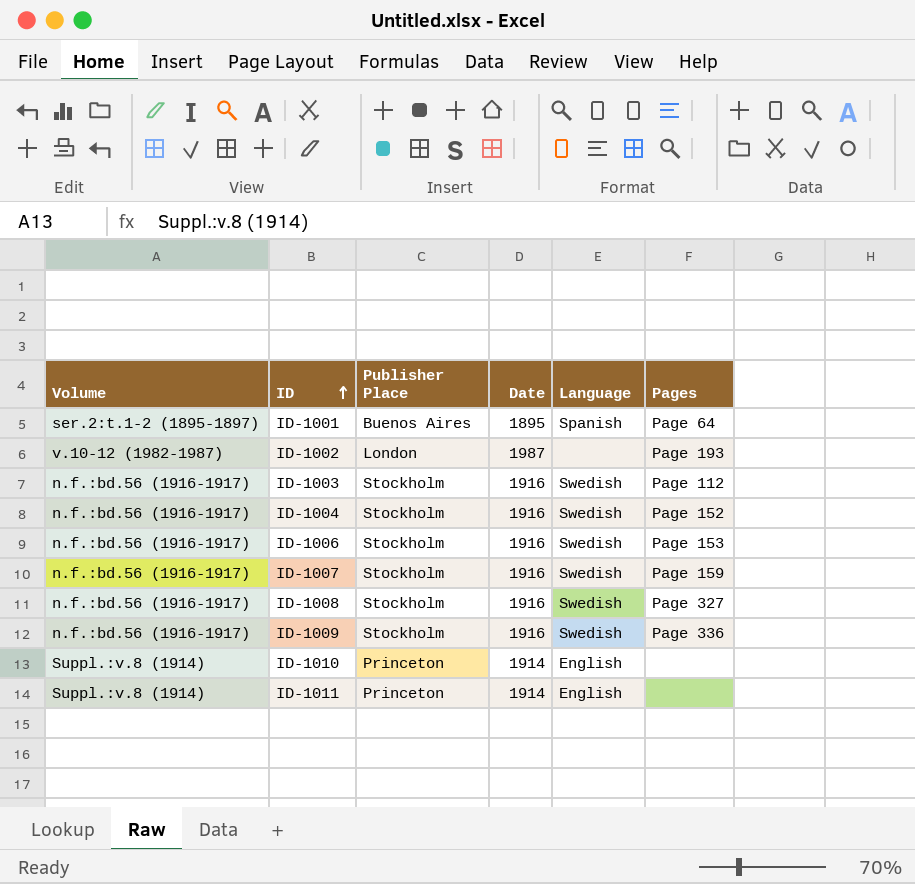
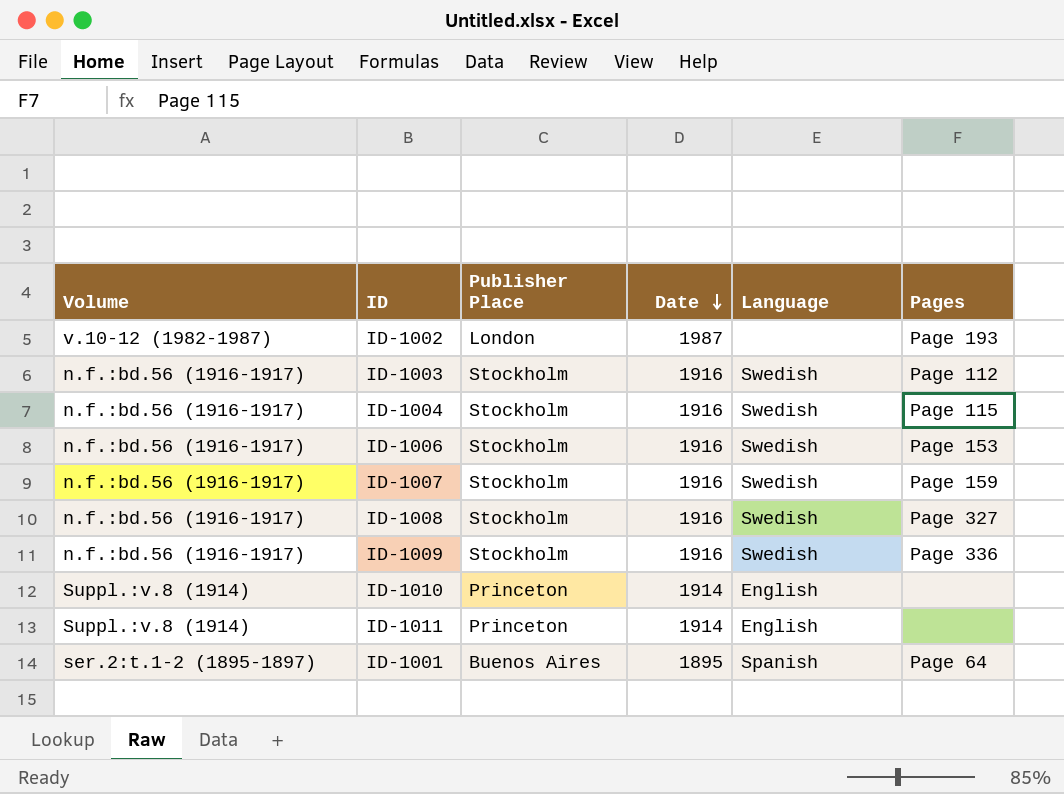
row order: ID ascending -> Date descending
ID-1004 | Pages: Page 152 -> Page 115

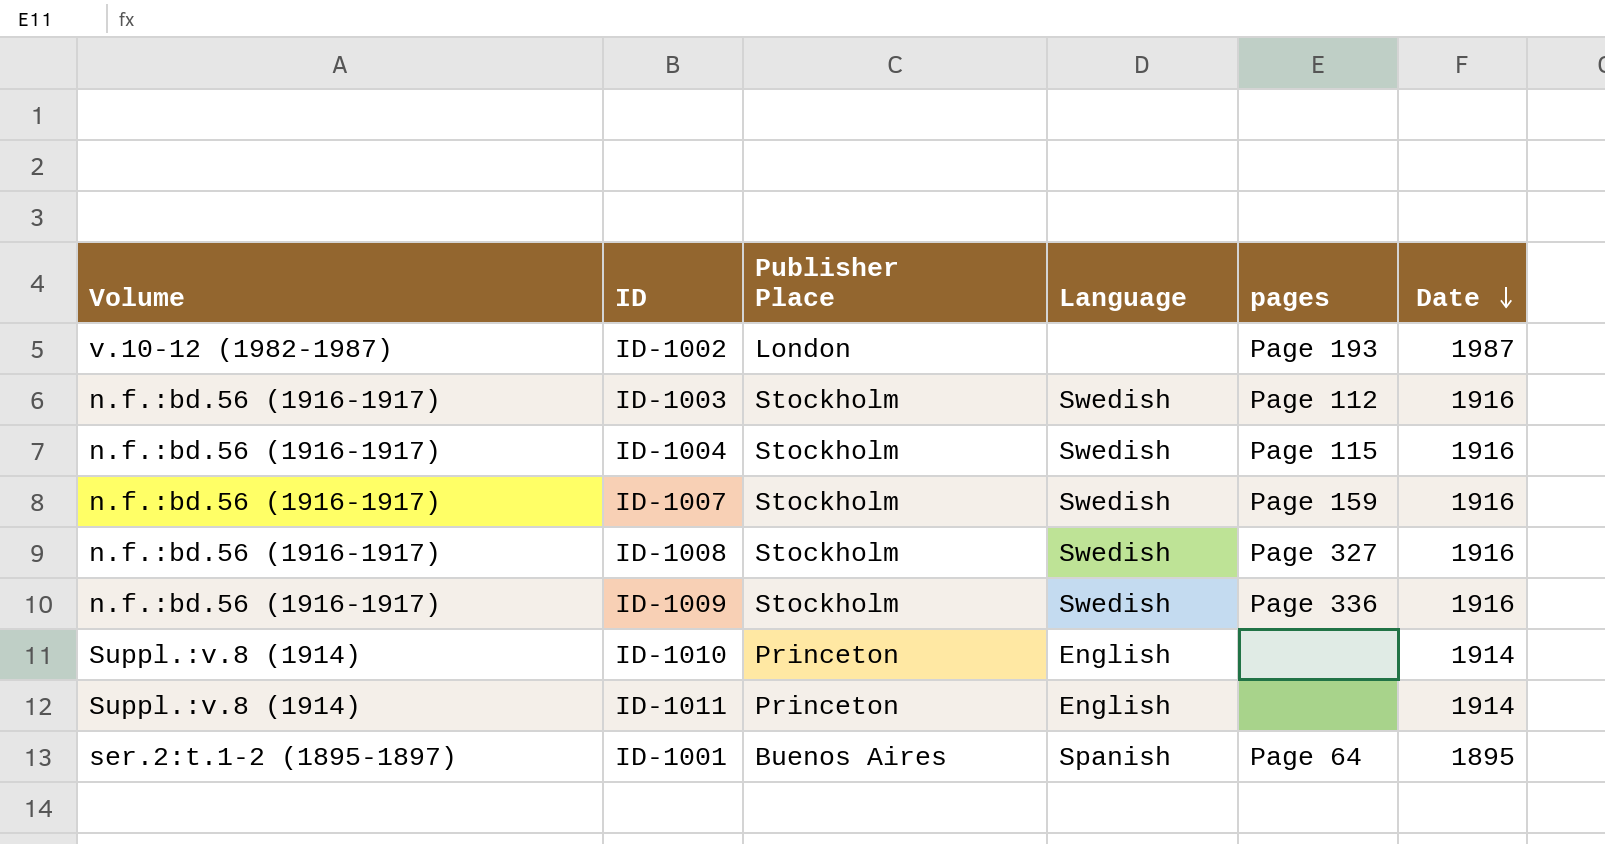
column name: Pages -> pages
column Date | position: 4 -> 6
row ID-1006: n.f.:bd.56 (1916-1917) | Stockholm | 1916 | Swedish | Page 153 -> none

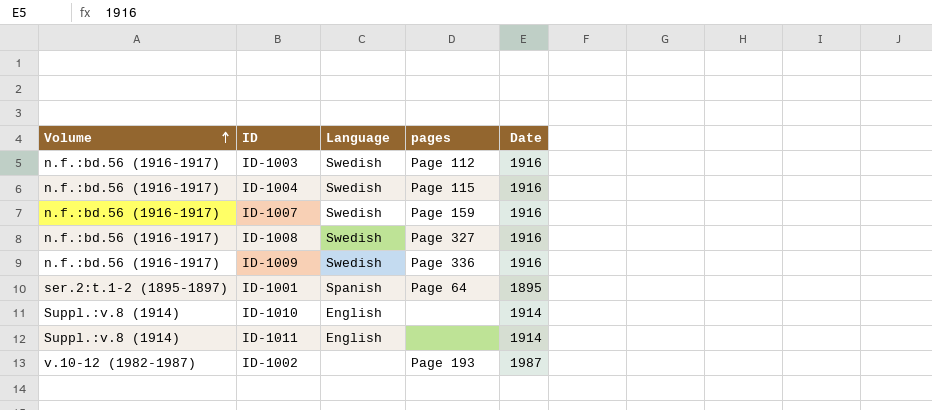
row order: Date descending -> Volume ascending
column Publisher Place | position: 3 -> none

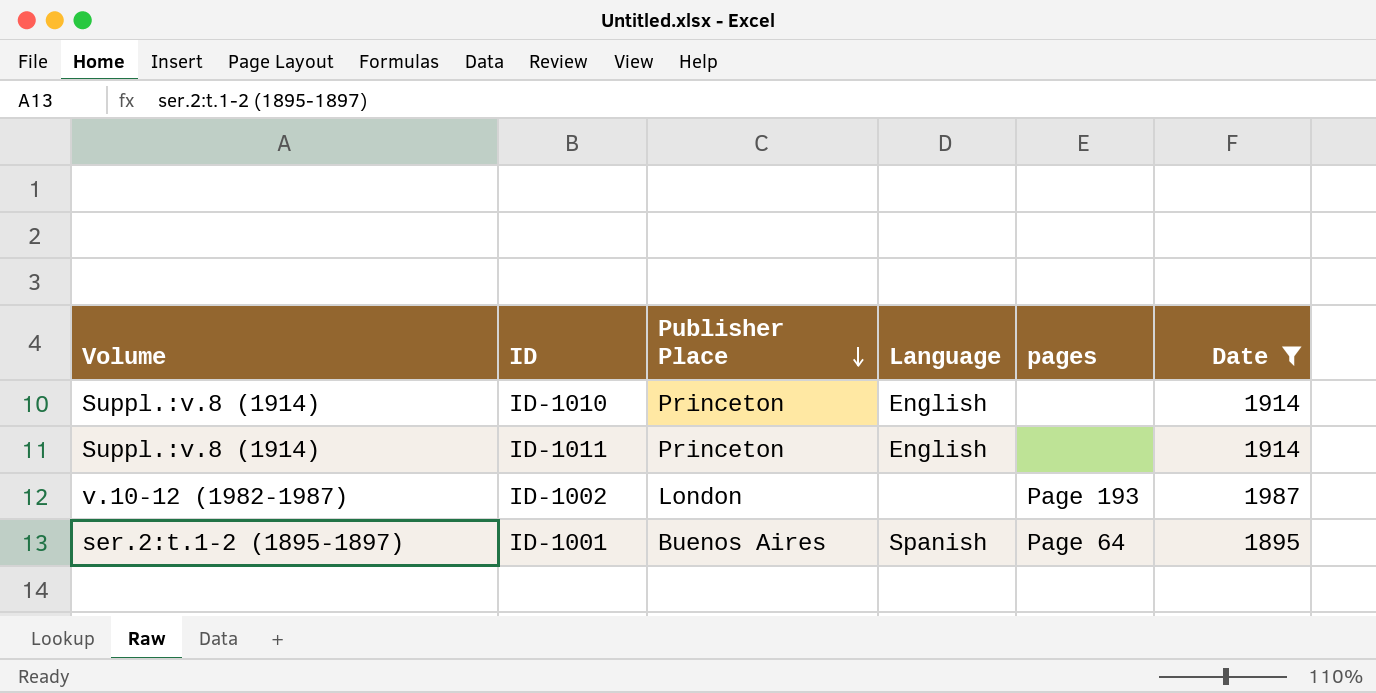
filter: none -> Date != 1916
row order: Volume ascending -> Publisher Place descending
column Publisher Place | position: none -> 3

